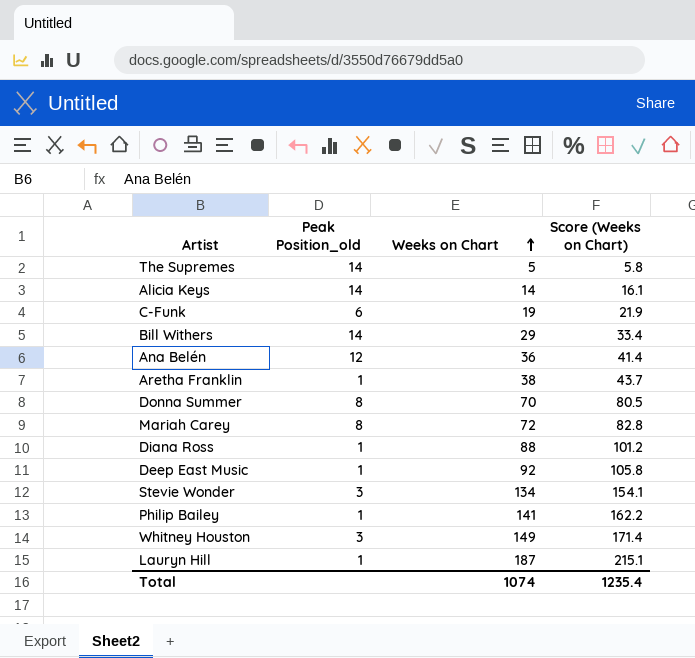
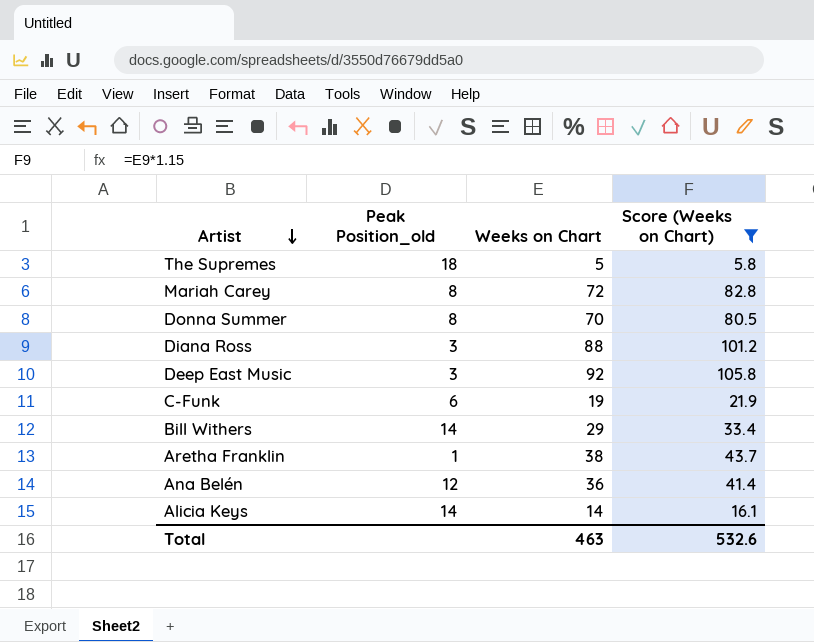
filter: none -> Score (Weeks on Chart) <= 105.8
row order: Weeks on Chart ascending -> Artist descending
The Supremes | Peak Position_old: 14 -> 18
Diana Ross | Peak Position_old: 1 -> 3
Deep East Music | Peak Position_old: 1 -> 3
Total | Weeks on Chart: 1074 -> 463
Total | Score (Weeks on Chart): 1235.4 -> 532.6

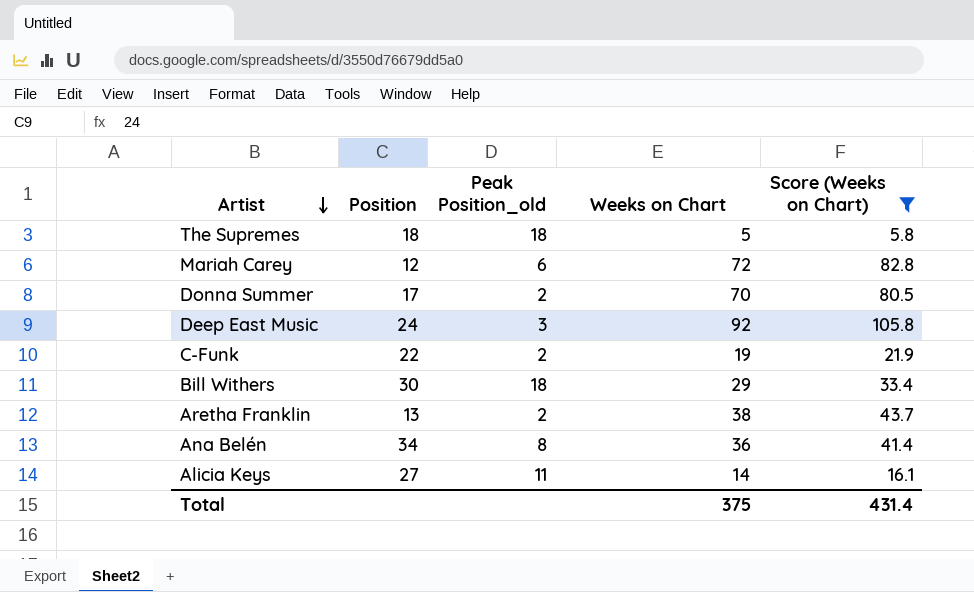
column Position | position: none -> 2
row Diana Ross: 3 | 88 | 101.2 -> none
Mariah Carey | Peak Position_old: 8 -> 6
Donna Summer | Peak Position_old: 8 -> 2
C-Funk | Peak Position_old: 6 -> 2
Bill Withers | Peak Position_old: 14 -> 18
Aretha Franklin | Peak Position_old: 1 -> 2
Ana Belén | Peak Position_old: 12 -> 8
Alicia Keys | Peak Position_old: 14 -> 11
Total | Weeks on Chart: 463 -> 375
Total | Score (Weeks on Chart): 532.6 -> 431.4

